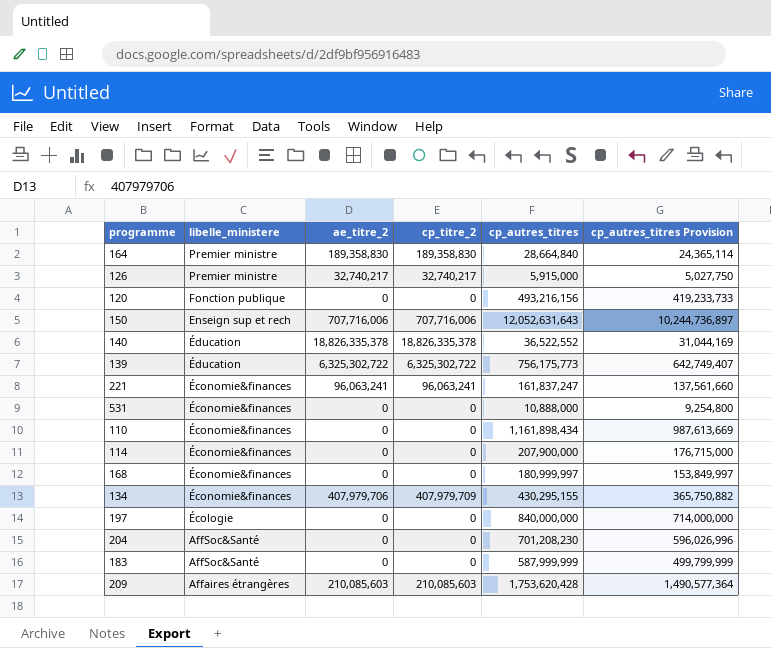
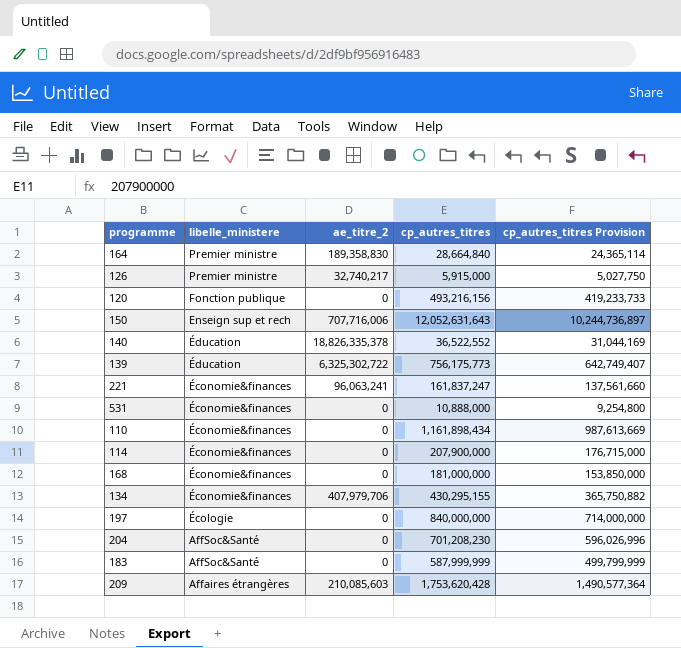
column cp_titre_2 | position: 4 -> none
168 | cp_autres_titres: 180,999,997 -> 181,000,000
168 | cp_autres_titres Provision: 153,849,997 -> 153,850,000

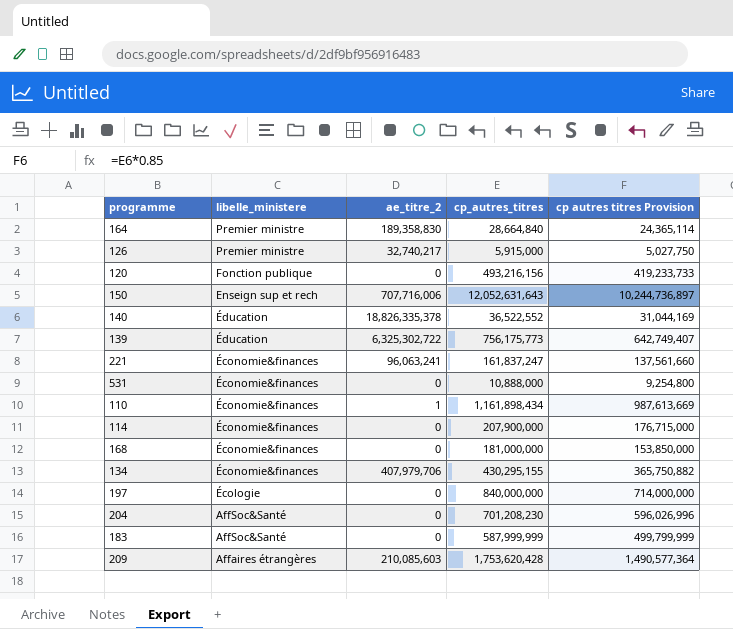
column name: cp_autres_titres Provision -> cp autres titres Provision
110 | ae_titre_2: 0 -> 1

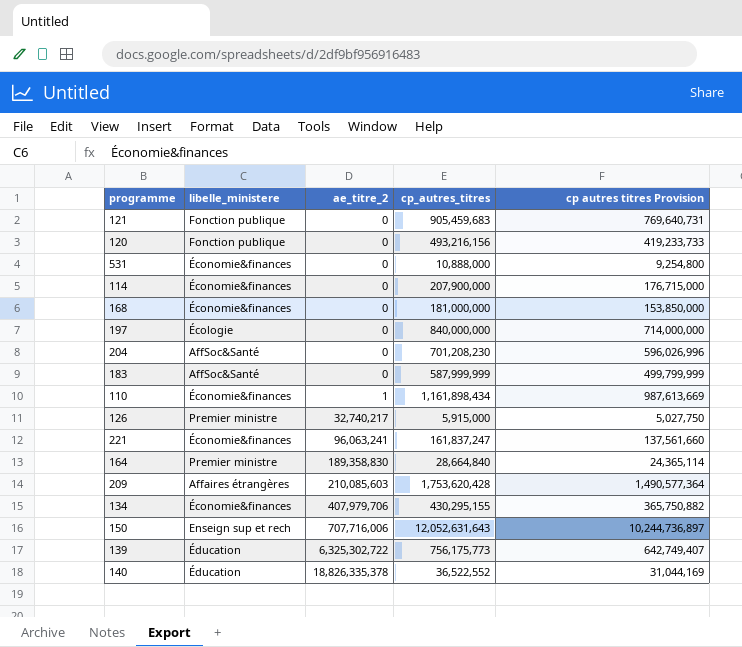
row order: libelle_ministere descending -> ae_titre_2 ascending
row 121: none -> Fonction publique | 0 | 905,459,683 | 769,640,731

